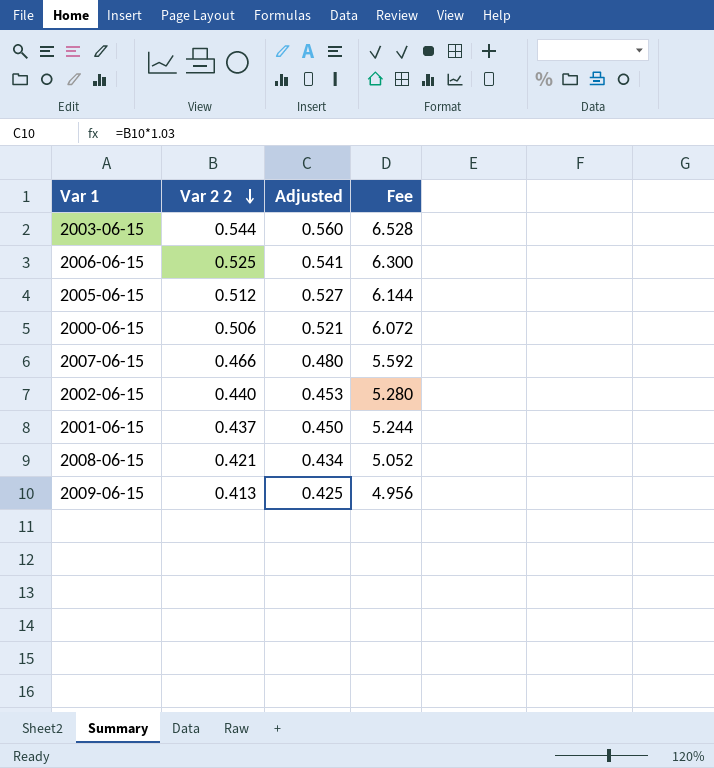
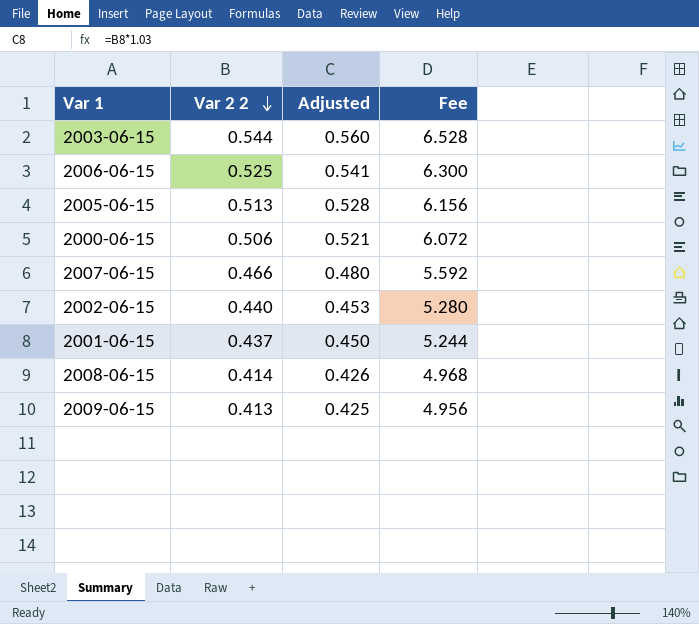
2005-06-15 | Var 2 2: 0.512 -> 0.513
2005-06-15 | Adjusted: 0.527 -> 0.528
2005-06-15 | Fee: 6.144 -> 6.156
2008-06-15 | Var 2 2: 0.421 -> 0.414
2008-06-15 | Adjusted: 0.434 -> 0.426
2008-06-15 | Fee: 5.052 -> 4.968

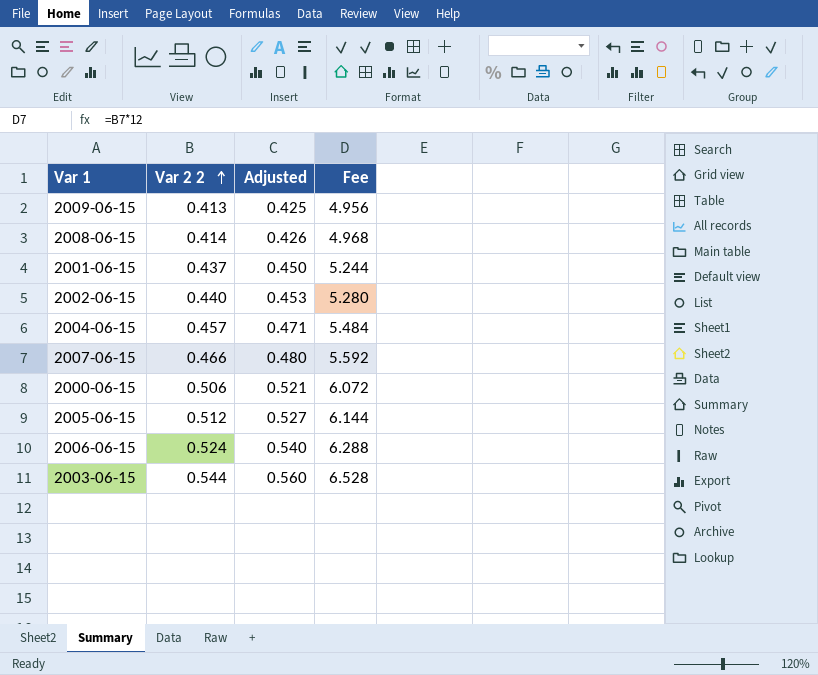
row order: Var 2 2 descending -> Var 2 2 ascending
row 2004-06-15: none -> 0.457 | 0.471 | 5.484
2005-06-15 | Var 2 2: 0.513 -> 0.512
2005-06-15 | Adjusted: 0.528 -> 0.527
2005-06-15 | Fee: 6.156 -> 6.144
2006-06-15 | Var 2 2: 0.525 -> 0.524
2006-06-15 | Adjusted: 0.541 -> 0.540
2006-06-15 | Fee: 6.300 -> 6.288

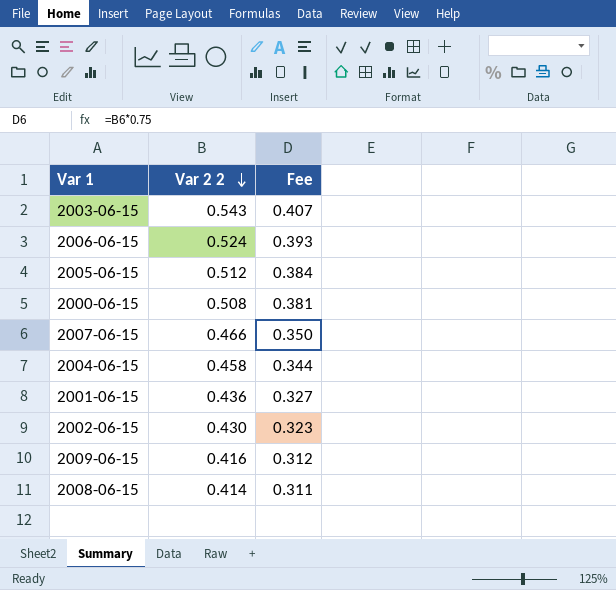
row order: Var 2 2 ascending -> Var 2 2 descending
column Adjusted | formula: [Var 2 2] * 1.03 -> none
column Fee | formula: [Var 2 2] * 12 -> [Var 2 2] * 0.75
2003-06-15 | Var 2 2: 0.544 -> 0.543
2000-06-15 | Var 2 2: 0.506 -> 0.508
2004-06-15 | Var 2 2: 0.457 -> 0.458
2001-06-15 | Var 2 2: 0.437 -> 0.436
2002-06-15 | Var 2 2: 0.440 -> 0.430
2009-06-15 | Var 2 2: 0.413 -> 0.416

